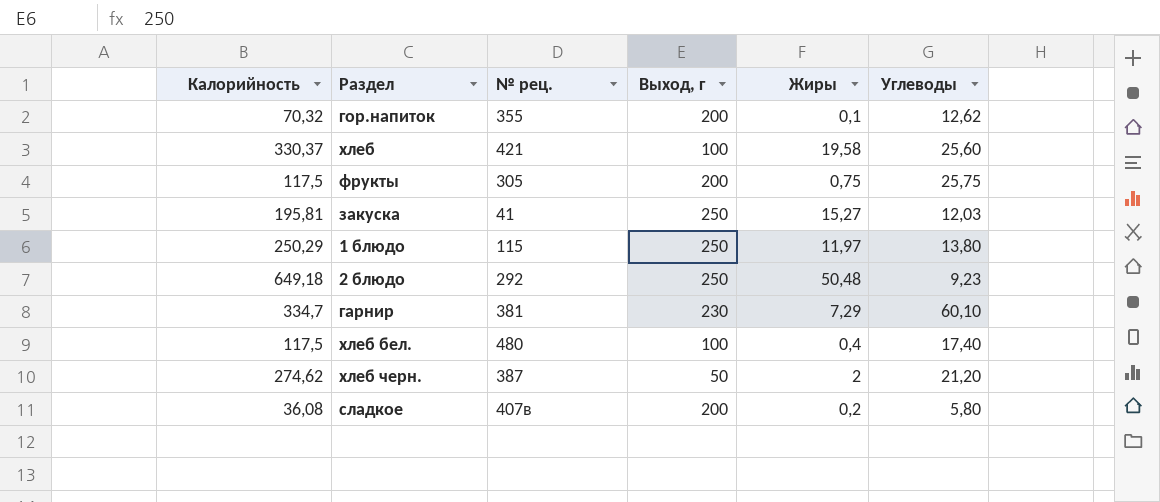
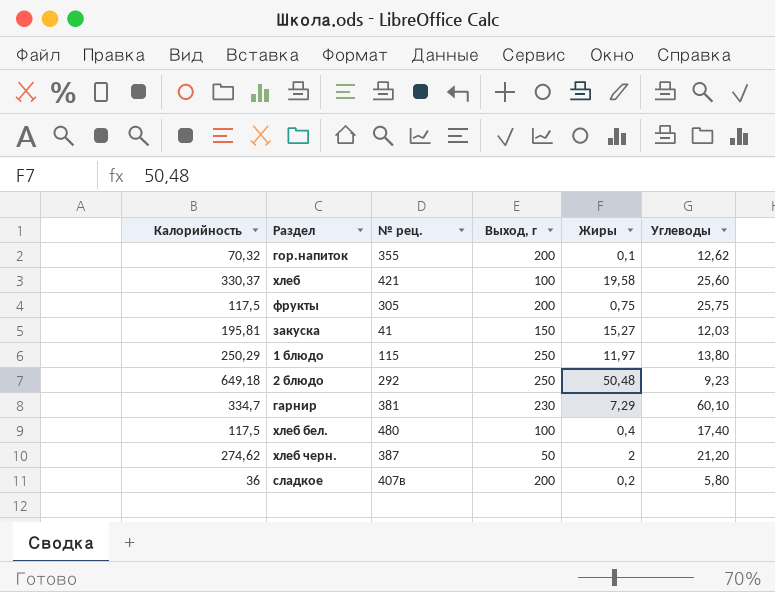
закуска | Выход, г: 250 -> 150
сладкое | Калорийность: 36,08 -> 36

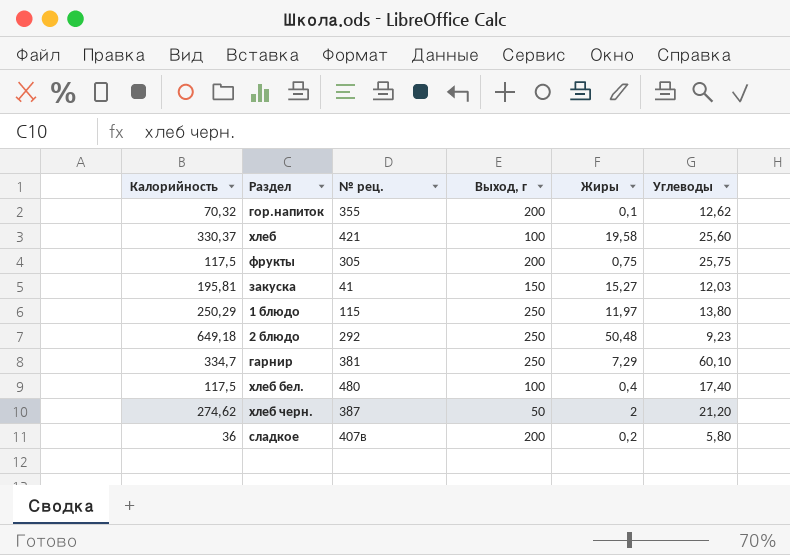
гарнир | Выход, г: 230 -> 250

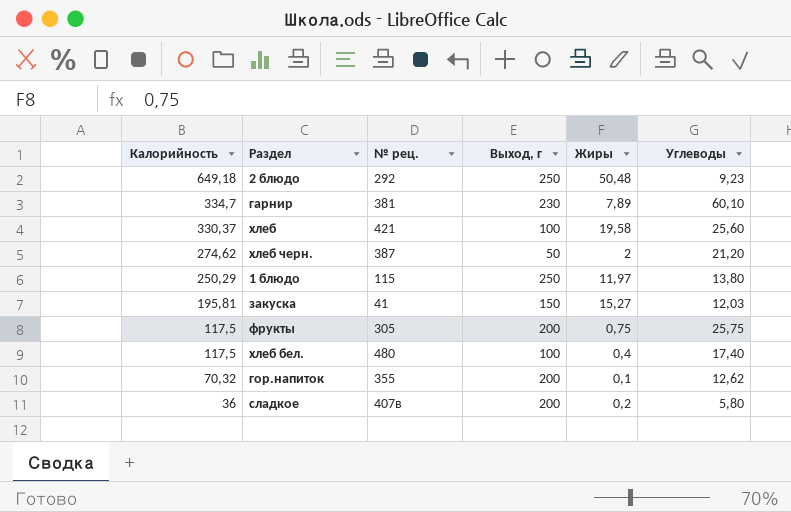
row order: none -> Калорийность descending
гарнир | Выход, г: 250 -> 230
гарнир | Жиры: 7,29 -> 7,89

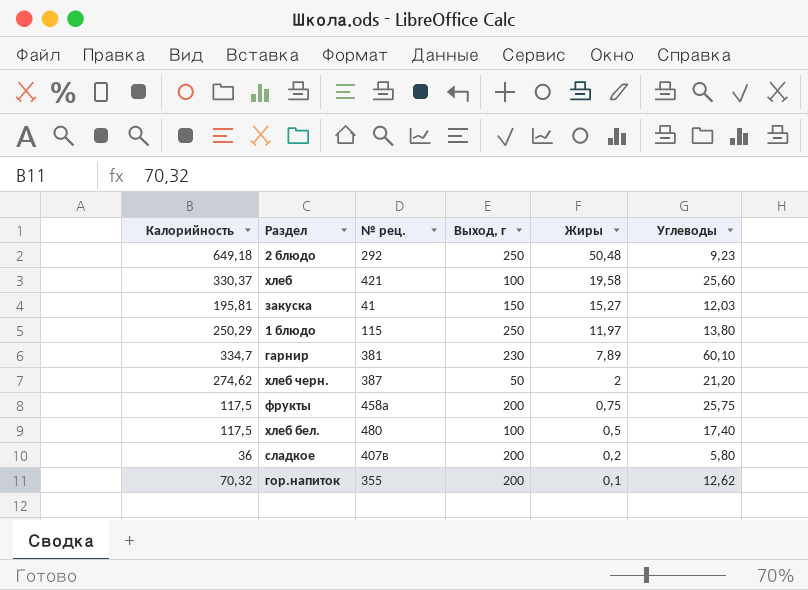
row order: Калорийность descending -> Жиры descending
фрукты | № рец.: 305 -> 458а
хлеб бел. | Жиры: 0,4 -> 0,5

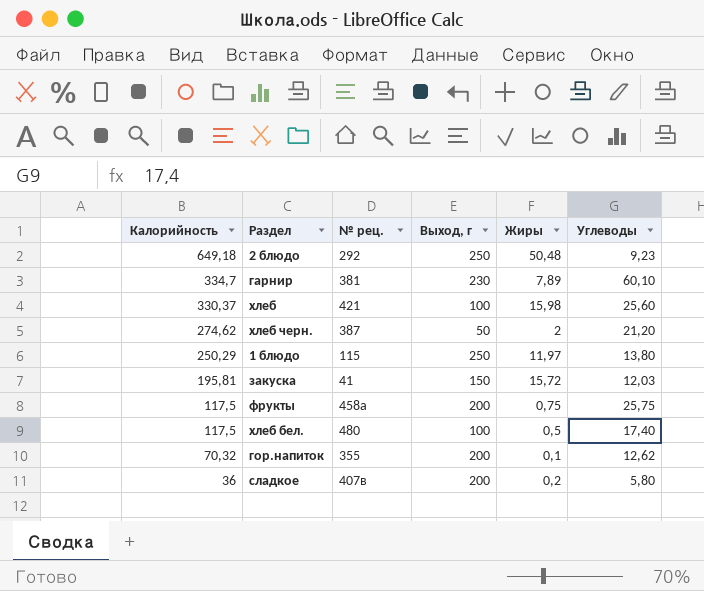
row order: Жиры descending -> Калорийность descending
хлеб | Жиры: 19,58 -> 15,98
закуска | Жиры: 15,27 -> 15,72

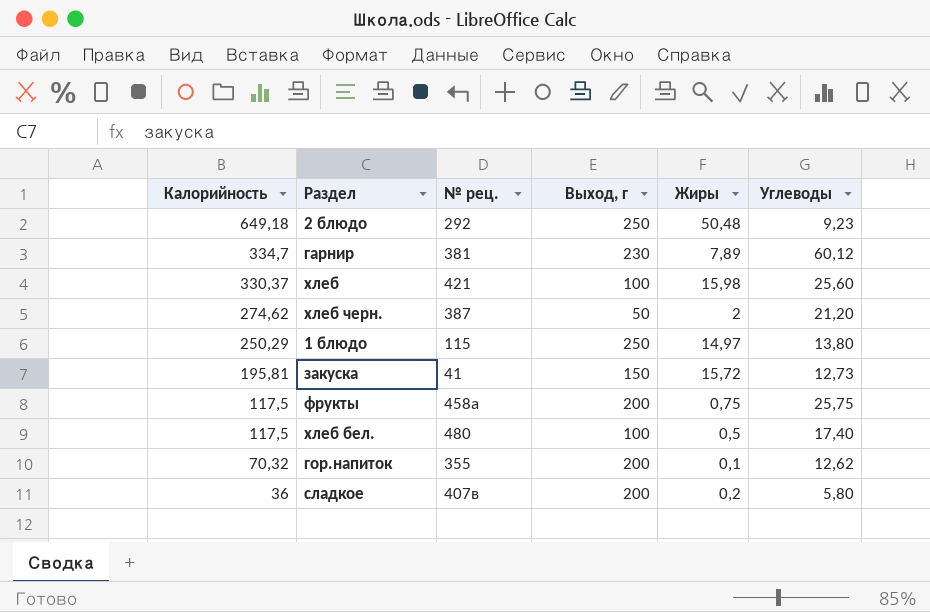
гарнир | Углеводы: 60,10 -> 60,12
1 блюдо | Жиры: 11,97 -> 14,97
закуска | Углеводы: 12,03 -> 12,73

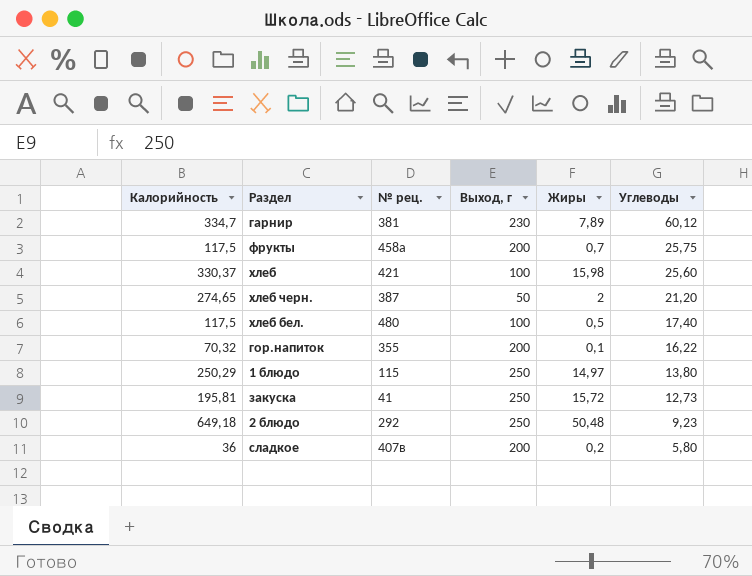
row order: Калорийность descending -> Углеводы descending
фрукты | Жиры: 0,75 -> 0,7
хлеб черн. | Калорийность: 274,62 -> 274,65
гор.напиток | Углеводы: 12,62 -> 16,22
закуска | Выход, г: 150 -> 250

